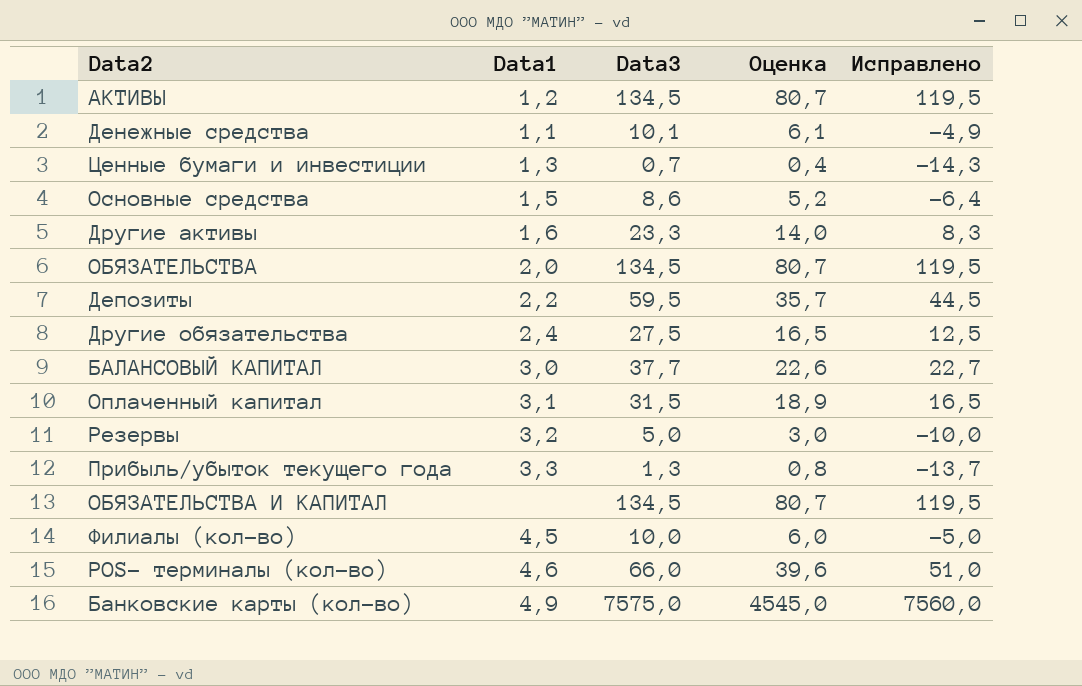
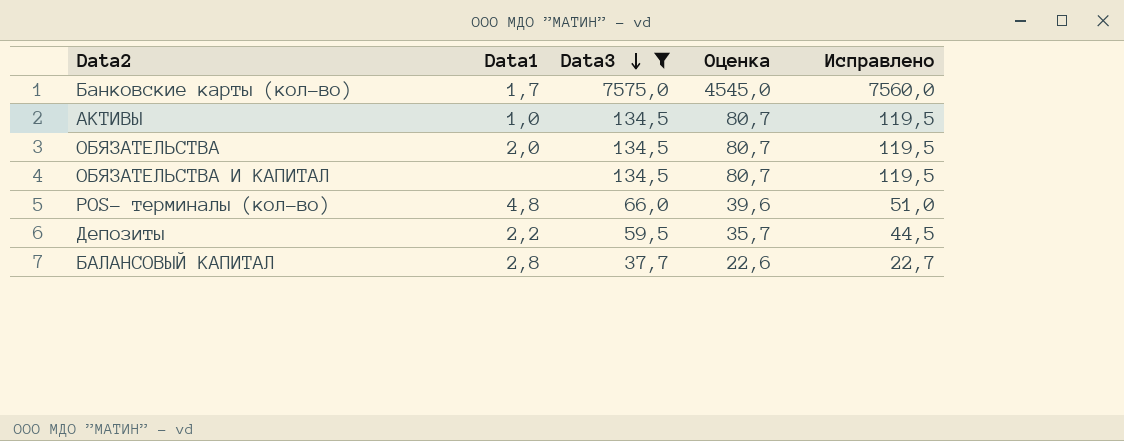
filter: none -> Data3 >= 37,7
row order: none -> Data3 descending
Банковские карты (кол-во) | Data1: 4,9 -> 1,7
АКТИВЫ | Data1: 1,2 -> 1,0
POS- терминалы (кол-во) | Data1: 4,6 -> 4,8
БАЛАНСОВЫЙ КАПИТАЛ | Data1: 3,0 -> 2,8

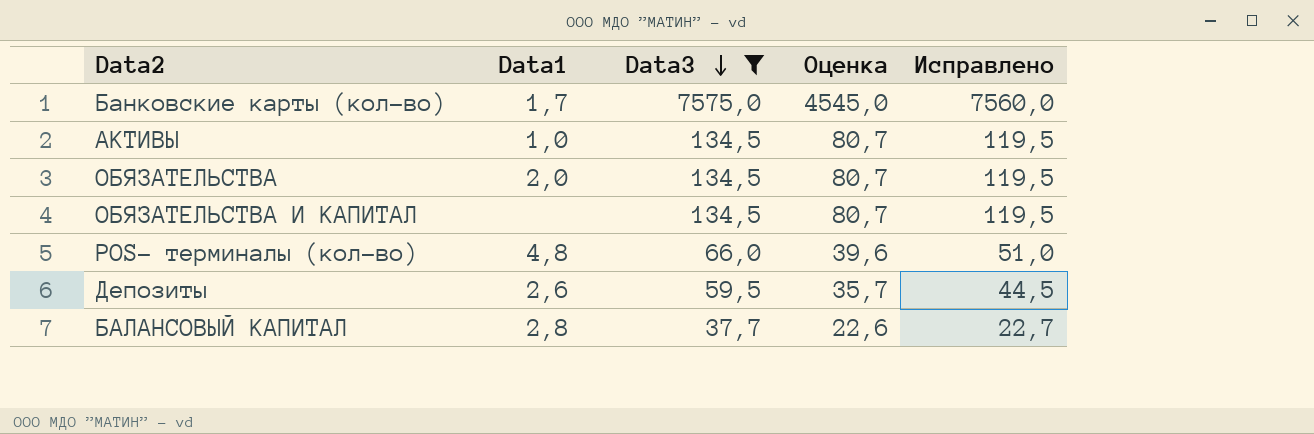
Депозиты | Data1: 2,2 -> 2,6

